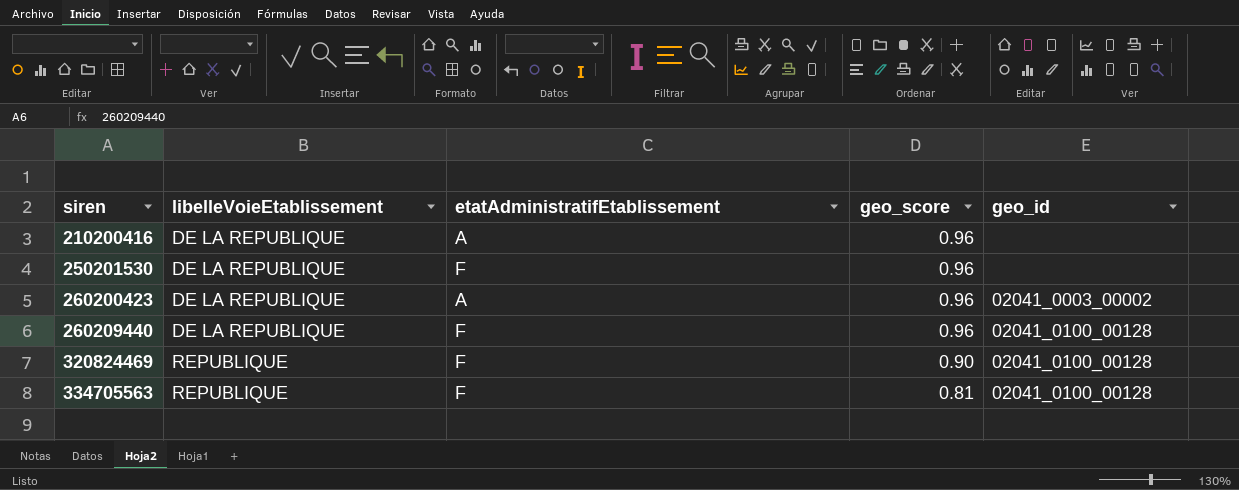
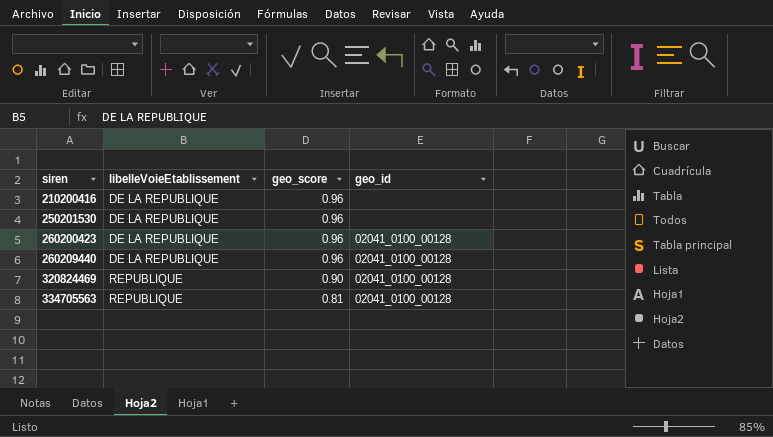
column etatAdministratifEtablissement | position: 3 -> none
260200423 | geo_id: 02041_0003_00002 -> 02041_0100_00128

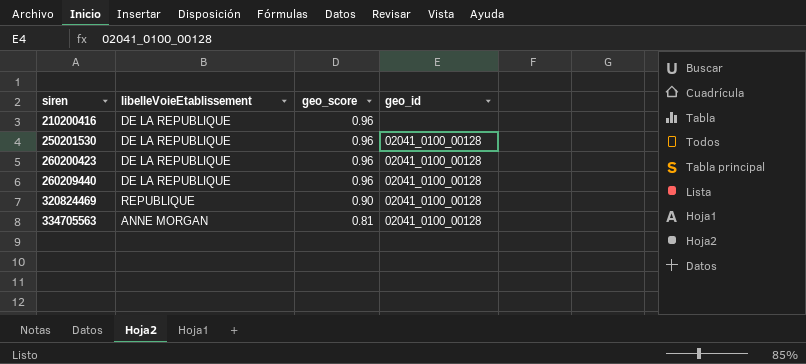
250201530 | geo_id: none -> 02041_0100_00128
334705563 | libelleVoieEtablissement: REPUBLIQUE -> ANNE MORGAN

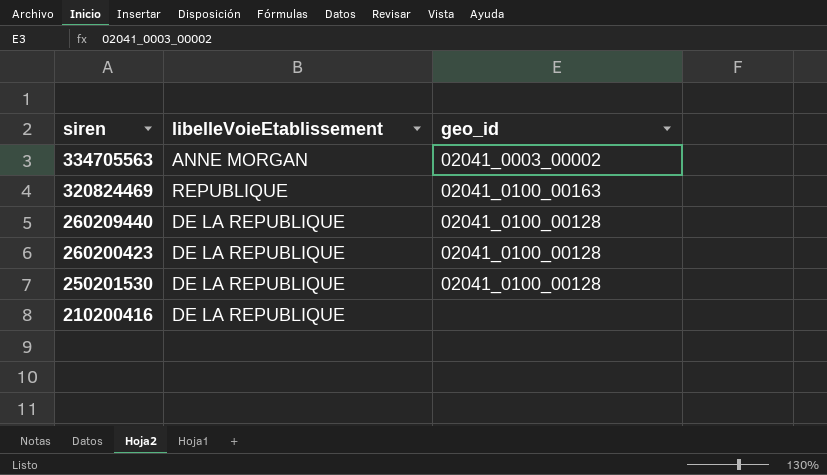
row order: siren ascending -> siren descending
column geo_score | position: 3 -> none
334705563 | geo_id: 02041_0100_00128 -> 02041_0003_00002
320824469 | geo_id: 02041_0100_00128 -> 02041_0100_00163

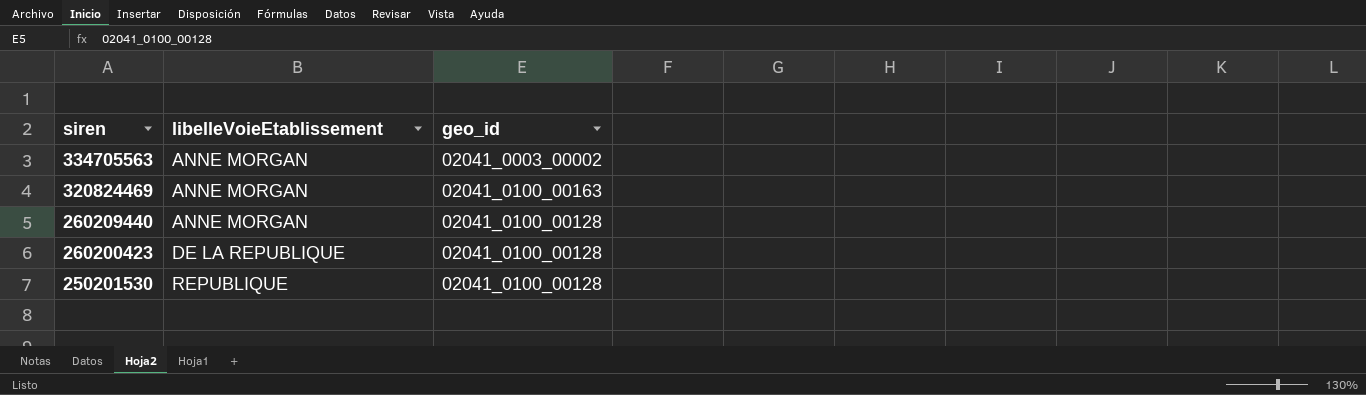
row 210200416: DE LA REPUBLIQUE | none -> none
320824469 | libelleVoieEtablissement: REPUBLIQUE -> ANNE MORGAN
260209440 | libelleVoieEtablissement: DE LA REPUBLIQUE -> ANNE MORGAN
250201530 | libelleVoieEtablissement: DE LA REPUBLIQUE -> REPUBLIQUE

